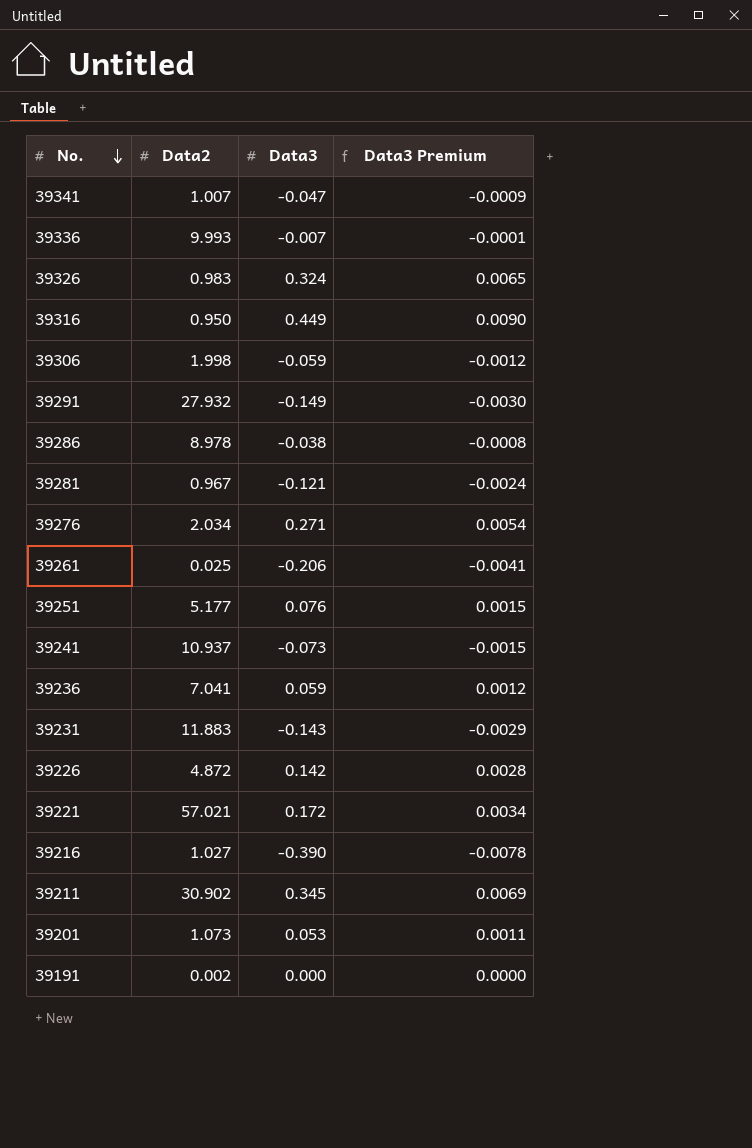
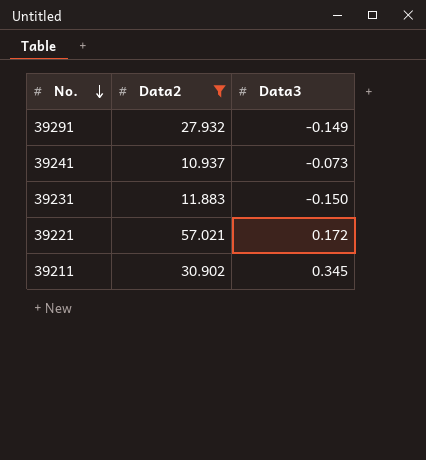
filter: none -> Data2 >= 10.937
column Data3 Premium | formula: [Data3] * 0.02 -> none
39231 | Data3: -0.143 -> -0.150

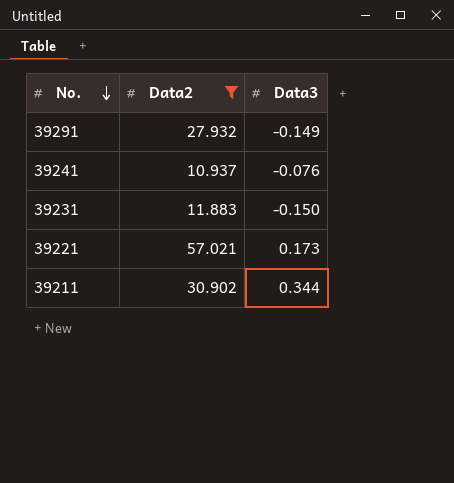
39241 | Data3: -0.073 -> -0.076
39221 | Data3: 0.172 -> 0.173
39211 | Data3: 0.345 -> 0.344

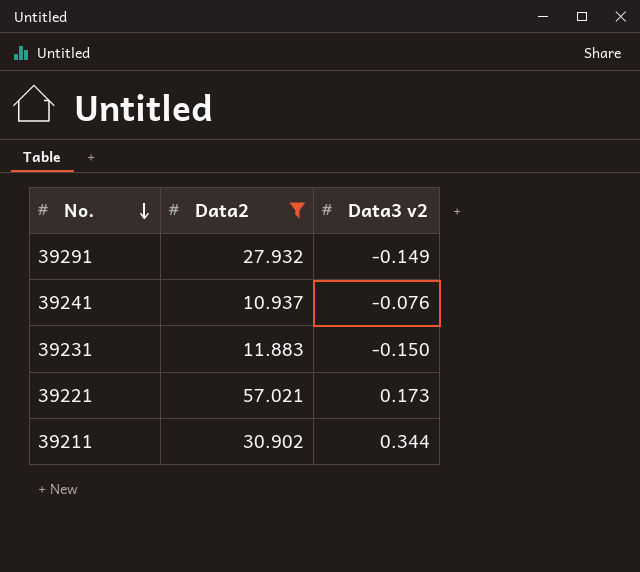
column name: Data3 -> Data3 v2

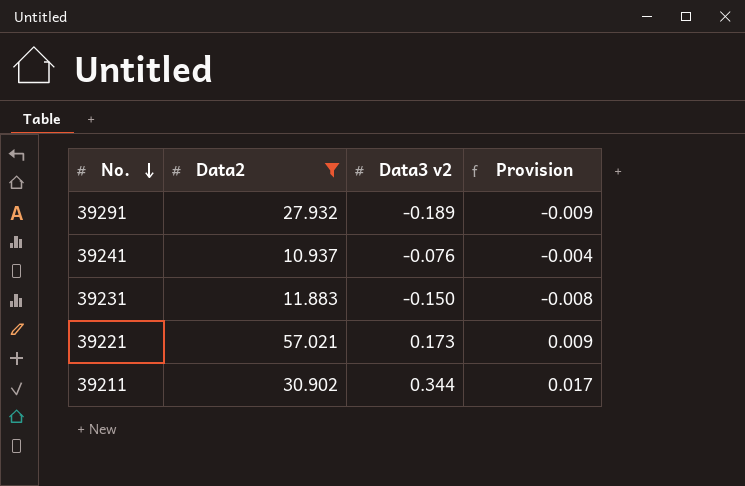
column Provision | formula: none -> [Data3 v2] * 0.05
39291 | Data3 v2: -0.149 -> -0.189

